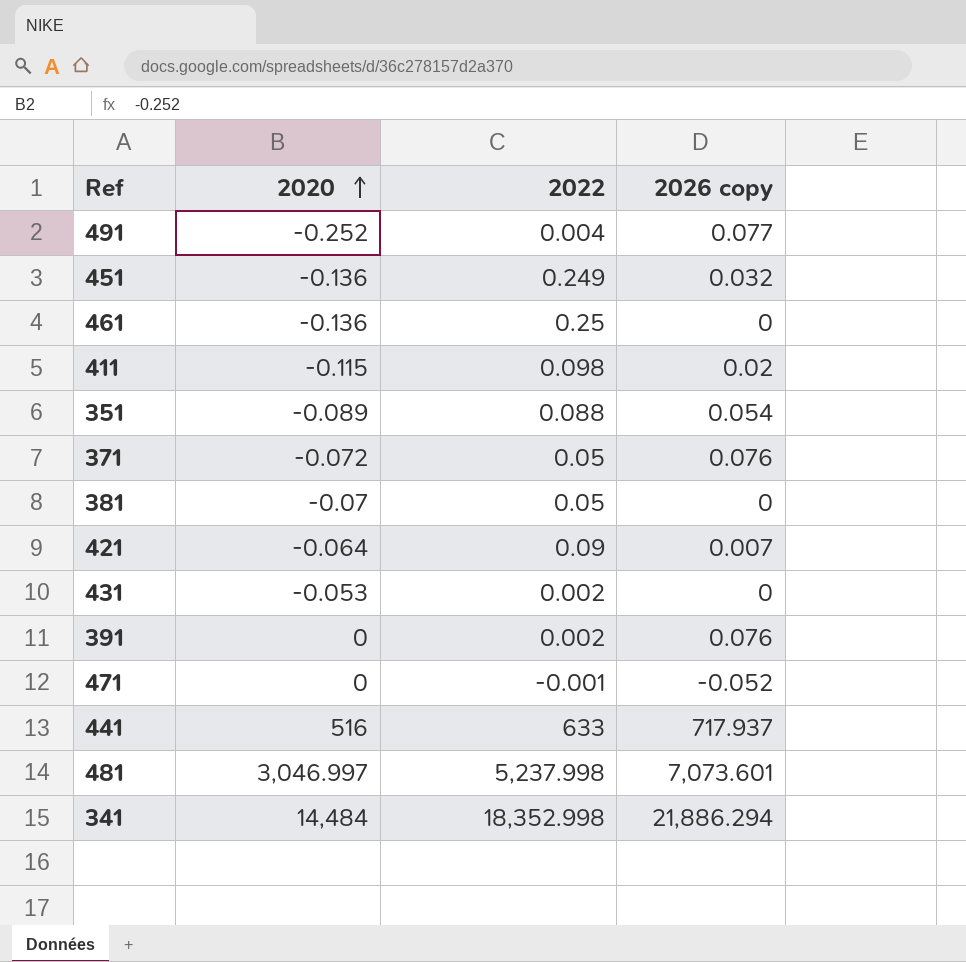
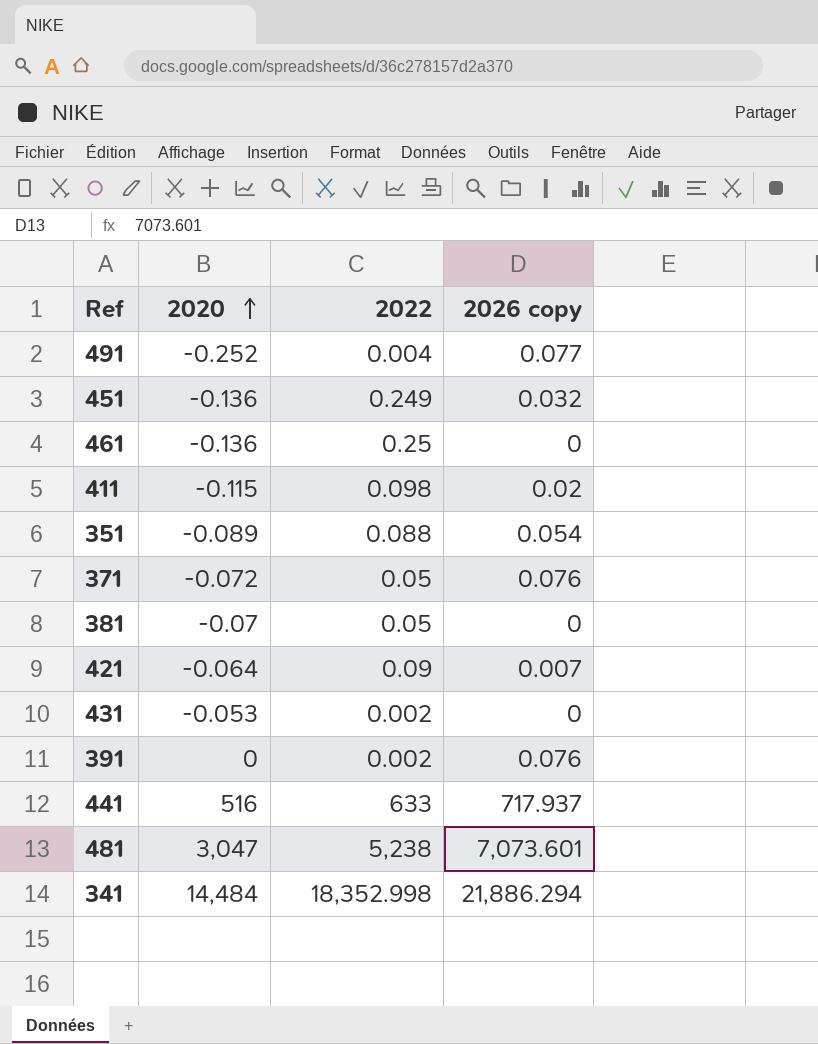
row 471: 0 | -0.001 | -0.052 -> none
481 | 2020: 3,046.997 -> 3,047
481 | 2022: 5,237.998 -> 5,238

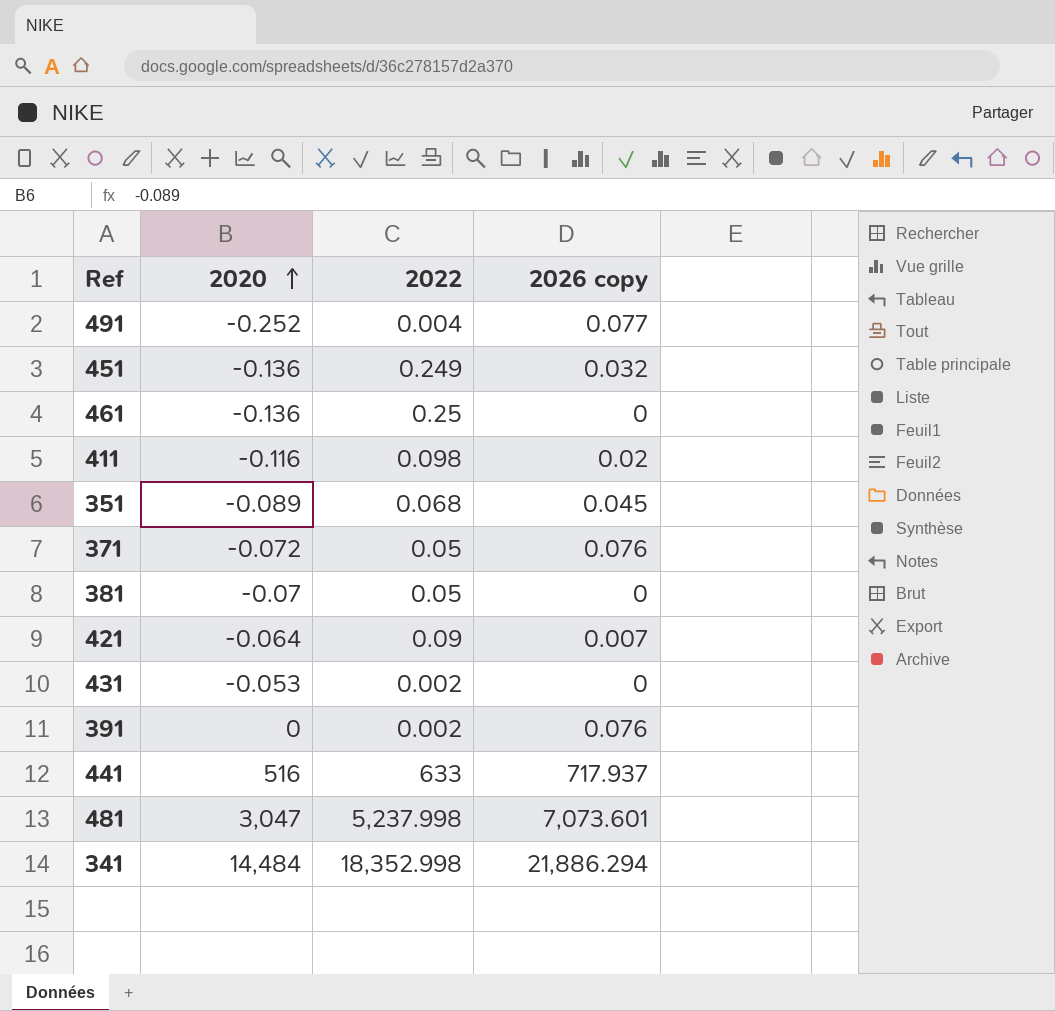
411 | 2020: -0.115 -> -0.116
351 | 2022: 0.088 -> 0.068
351 | 2026 copy: 0.054 -> 0.045
481 | 2022: 5,238 -> 5,237.998

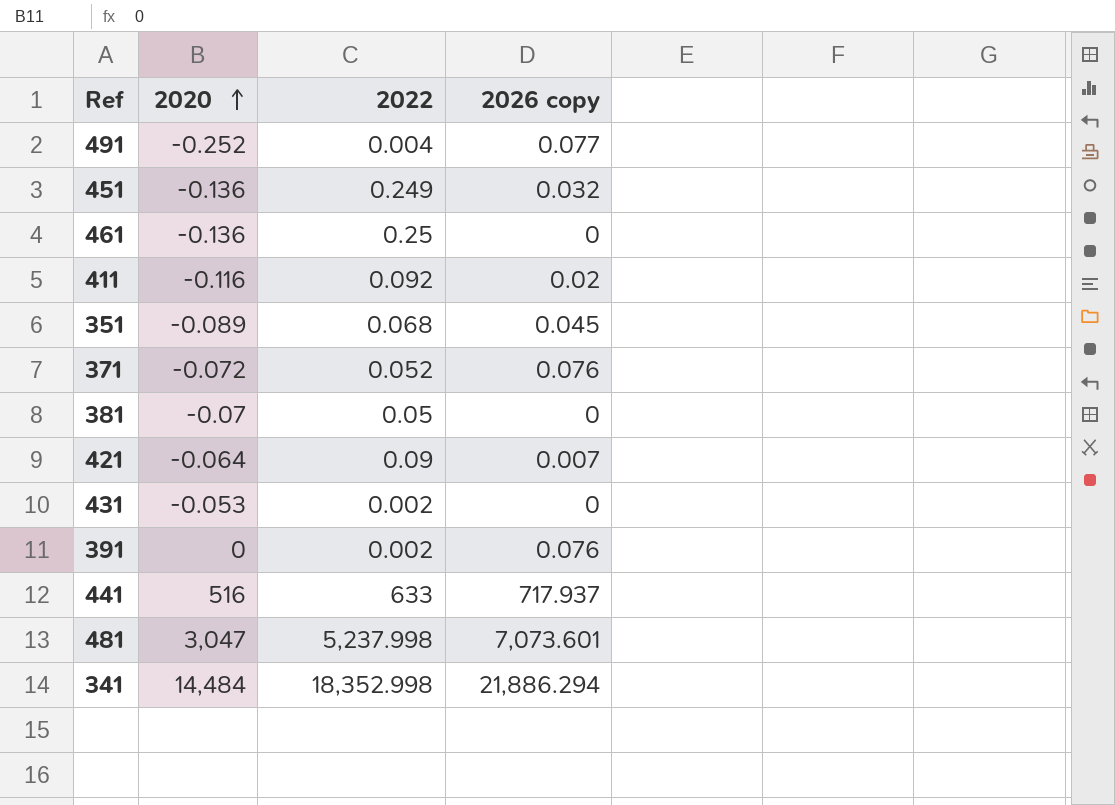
411 | 2022: 0.098 -> 0.092
371 | 2022: 0.05 -> 0.052

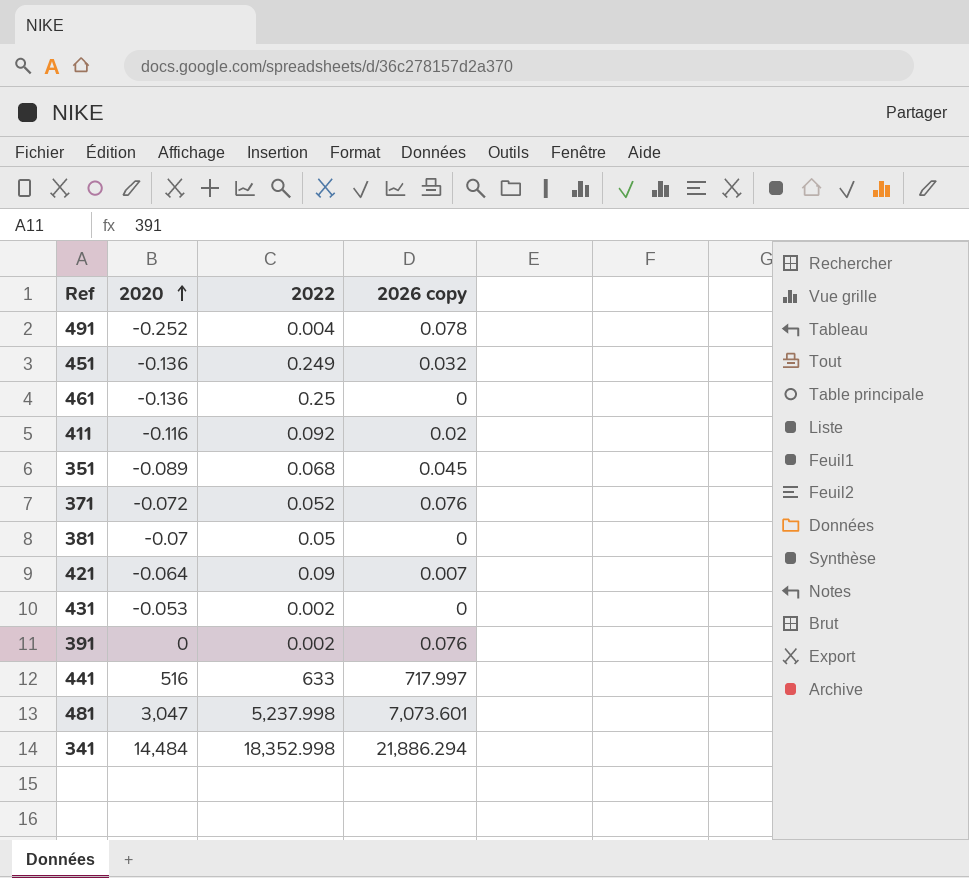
491 | 2026 copy: 0.077 -> 0.078
441 | 2026 copy: 717.937 -> 717.997

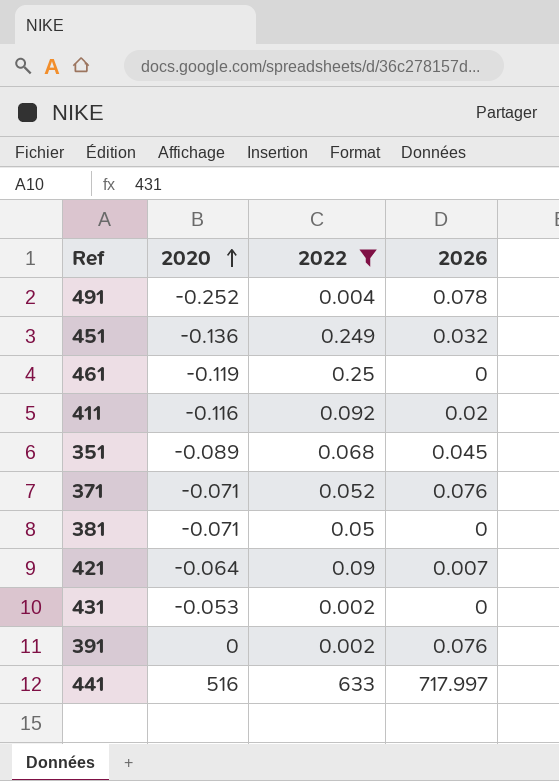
filter: none -> 2022 <= 633
column name: 2026 copy -> 2026
461 | 2020: -0.136 -> -0.119
371 | 2020: -0.072 -> -0.071
381 | 2020: -0.07 -> -0.071

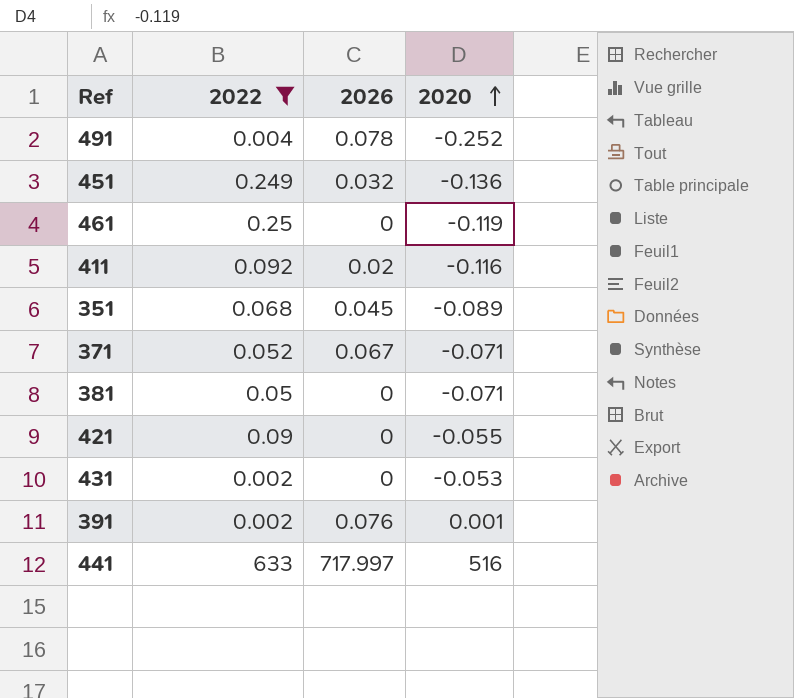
column 2020 | position: 2 -> 4
371 | 2026: 0.076 -> 0.067
421 | 2026: 0.007 -> 0
421 | 2020: -0.064 -> -0.055
391 | 2020: 0 -> 0.001

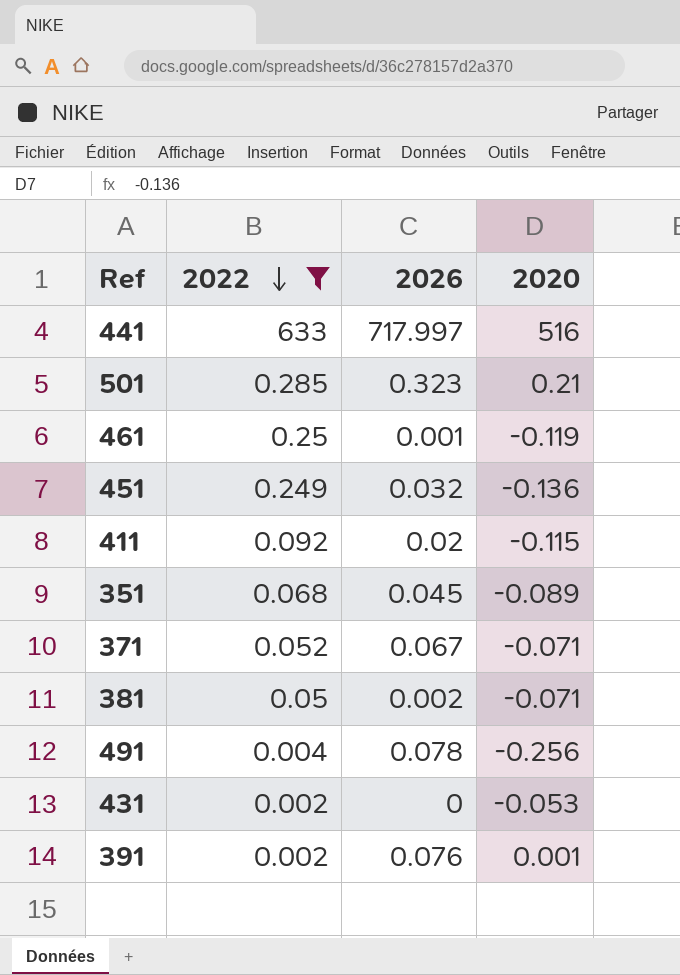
row order: 2020 ascending -> 2022 descending
row 421: 0.09 | 0 | -0.055 -> none
row 501: none -> 0.285 | 0.323 | 0.21
461 | 2026: 0 -> 0.001
411 | 2020: -0.116 -> -0.115
381 | 2026: 0 -> 0.002
491 | 2020: -0.252 -> -0.256

